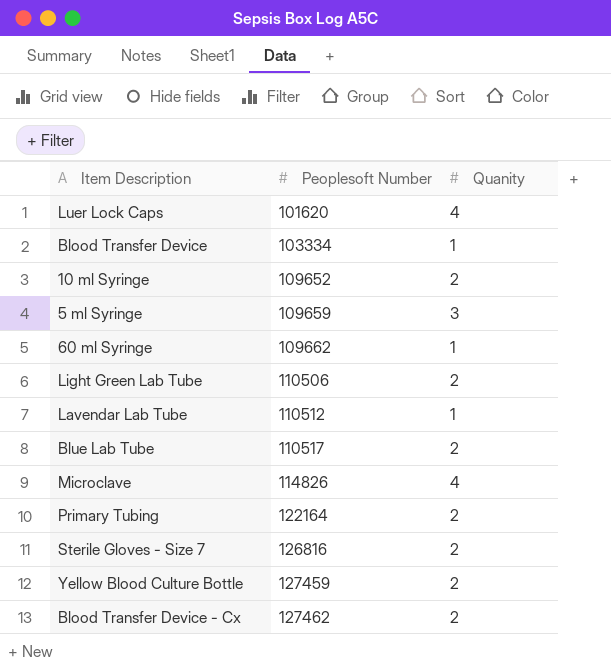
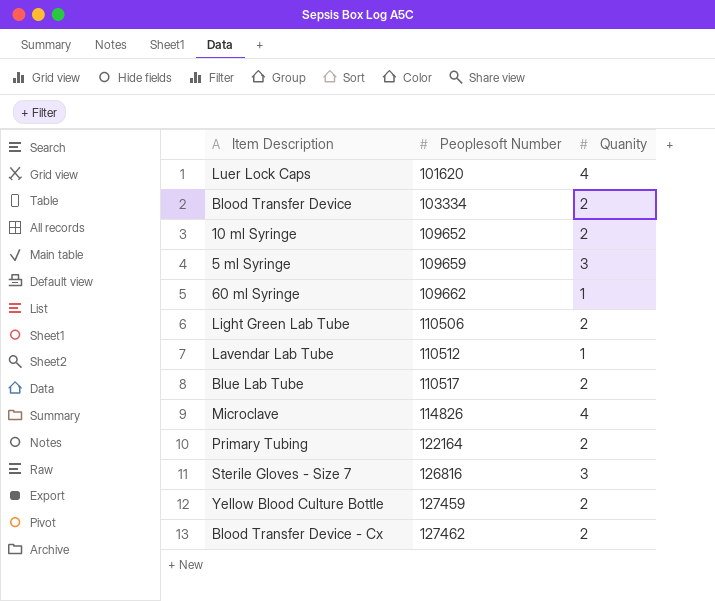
Blood Transfer Device | Quanity: 1 -> 2
Sterile Gloves - Size 7 | Quanity: 2 -> 3

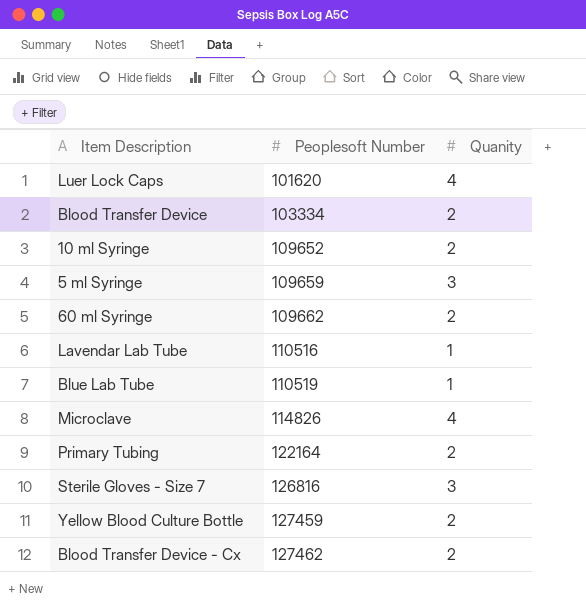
row Light Green Lab Tube: 110506 | 2 -> none
60 ml Syringe | Quanity: 1 -> 2
Lavendar Lab Tube | Peoplesoft Number: 110512 -> 110516
Blue Lab Tube | Peoplesoft Number: 110517 -> 110519
Blue Lab Tube | Quanity: 2 -> 1

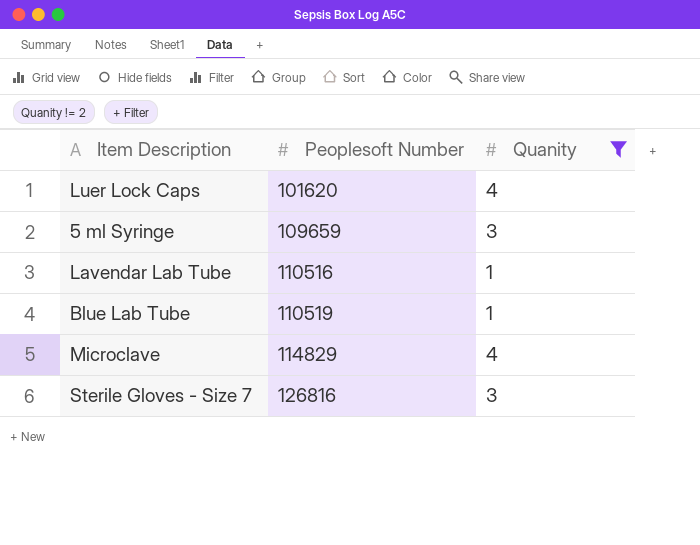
filter: none -> Quanity != 2
Microclave | Peoplesoft Number: 114826 -> 114829

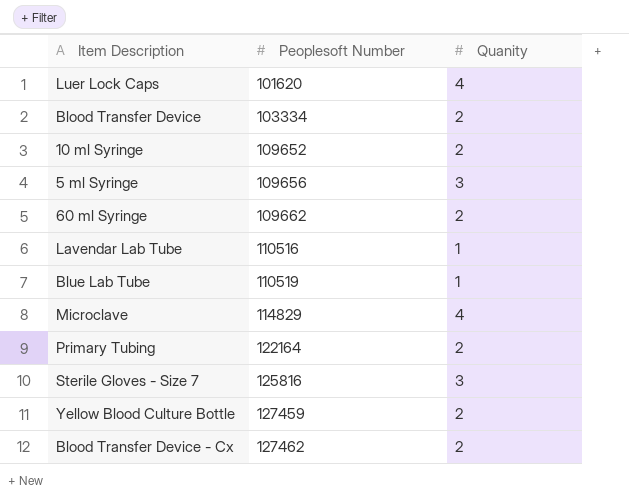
filter: Quanity != 2 -> none
5 ml Syringe | Peoplesoft Number: 109659 -> 109656
Sterile Gloves - Size 7 | Peoplesoft Number: 126816 -> 125816

